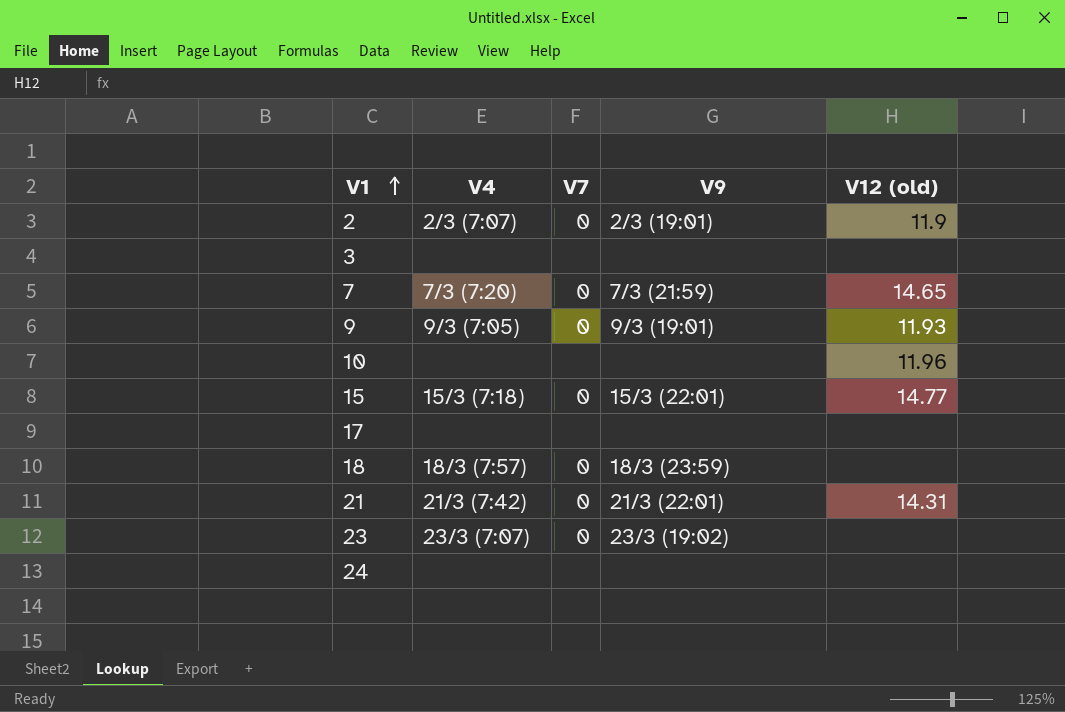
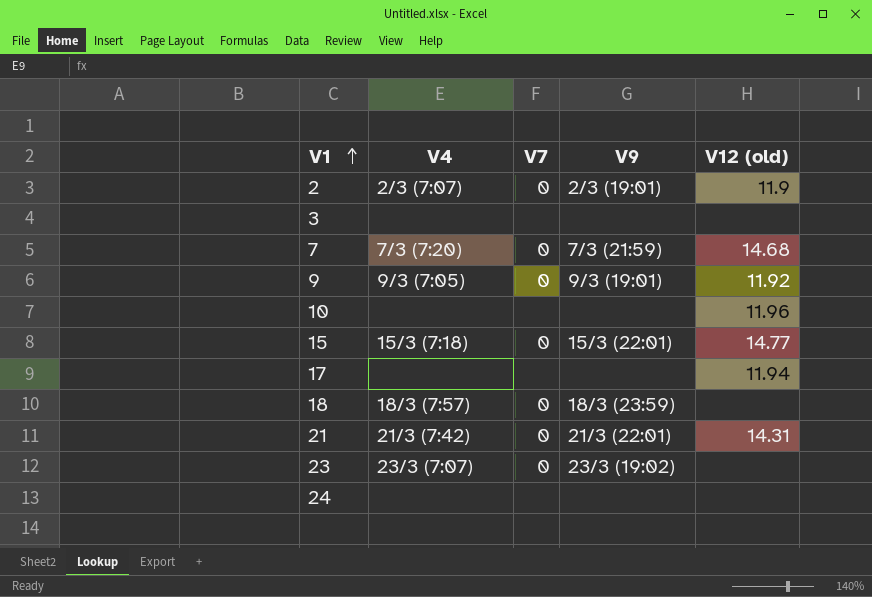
7 | V12 (old): 14.65 -> 14.68
9 | V12 (old): 11.93 -> 11.92
17 | V12 (old): none -> 11.94

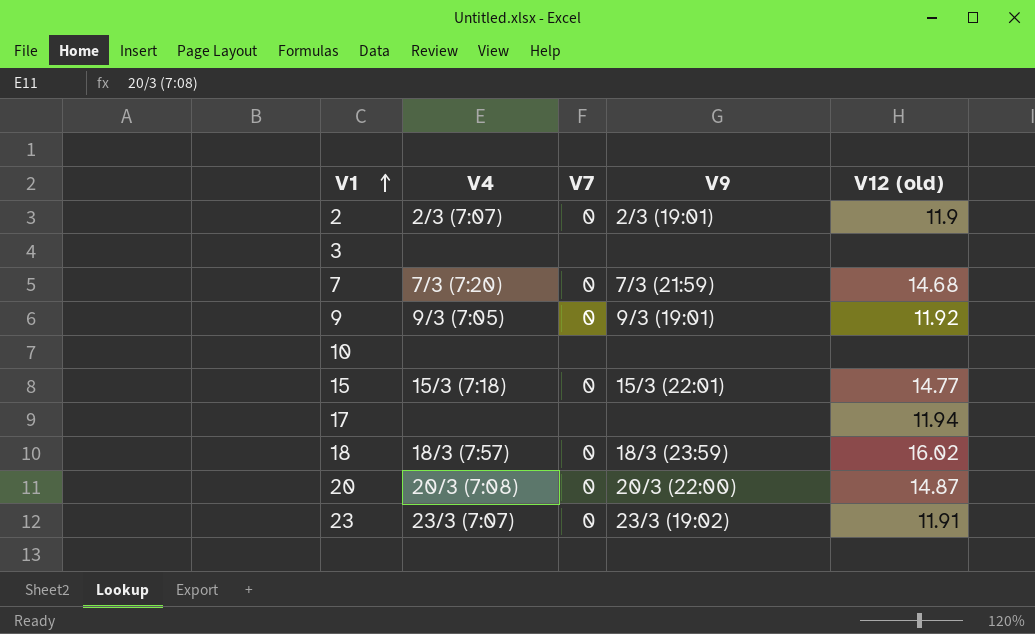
row 21: 21/3 (7:42) | 0 | 21/3 (22:01) | 14.31 -> none
row 24: none | none | none | none -> none
10 | V12 (old): 11.96 -> none
18 | V12 (old): none -> 16.02
row 20: none -> 20/3 (7:08) | 0 | 20/3 (22:00) | 14.87
23 | V12 (old): none -> 11.91

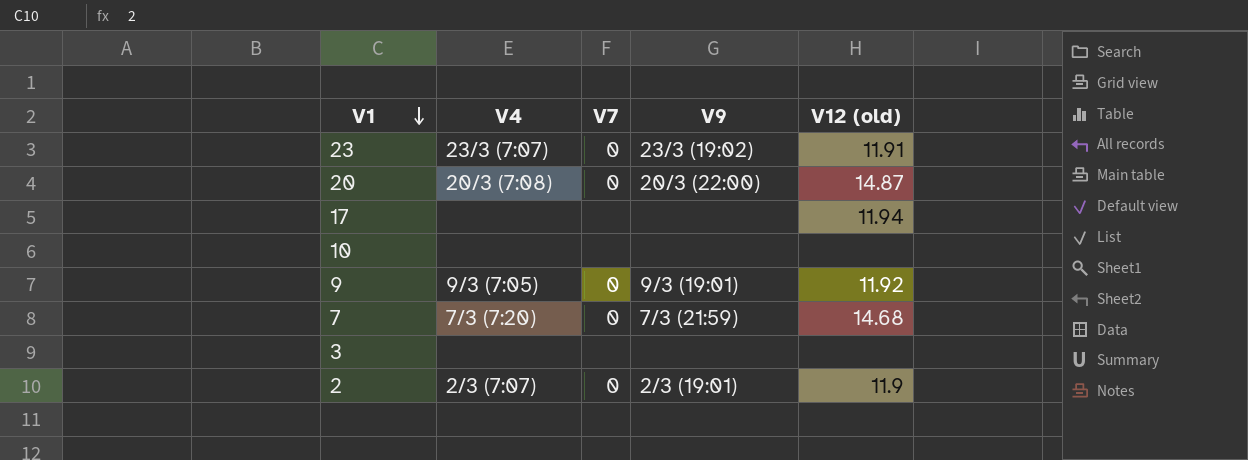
row order: V1 ascending -> V1 descending
row 15: 15/3 (7:18) | 0 | 15/3 (22:01) | 14.77 -> none
row 18: 18/3 (7:57) | 0 | 18/3 (23:59) | 16.02 -> none

